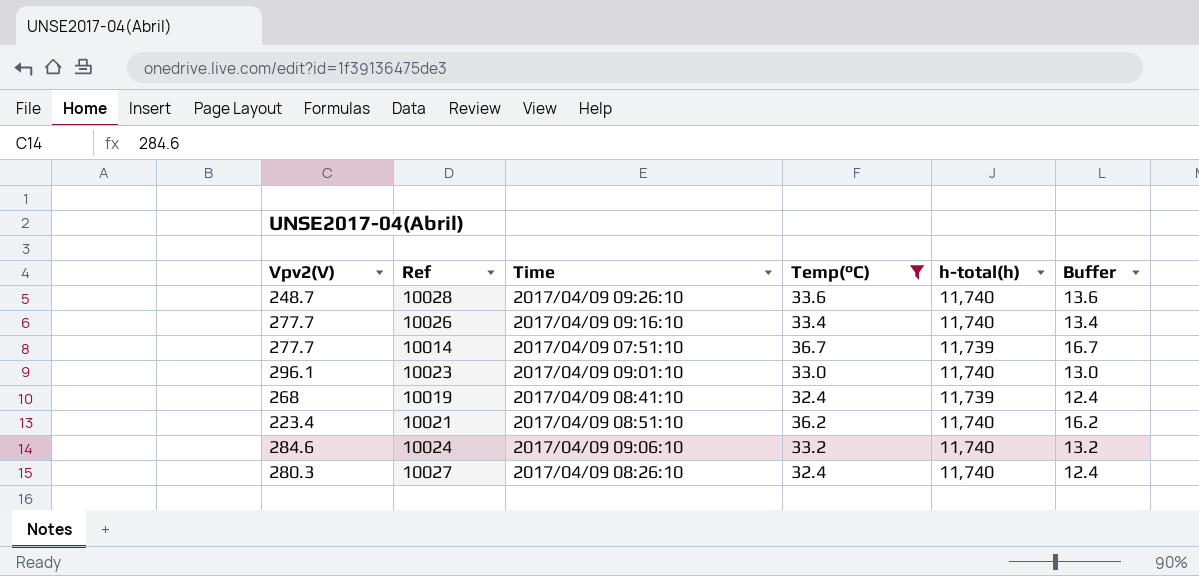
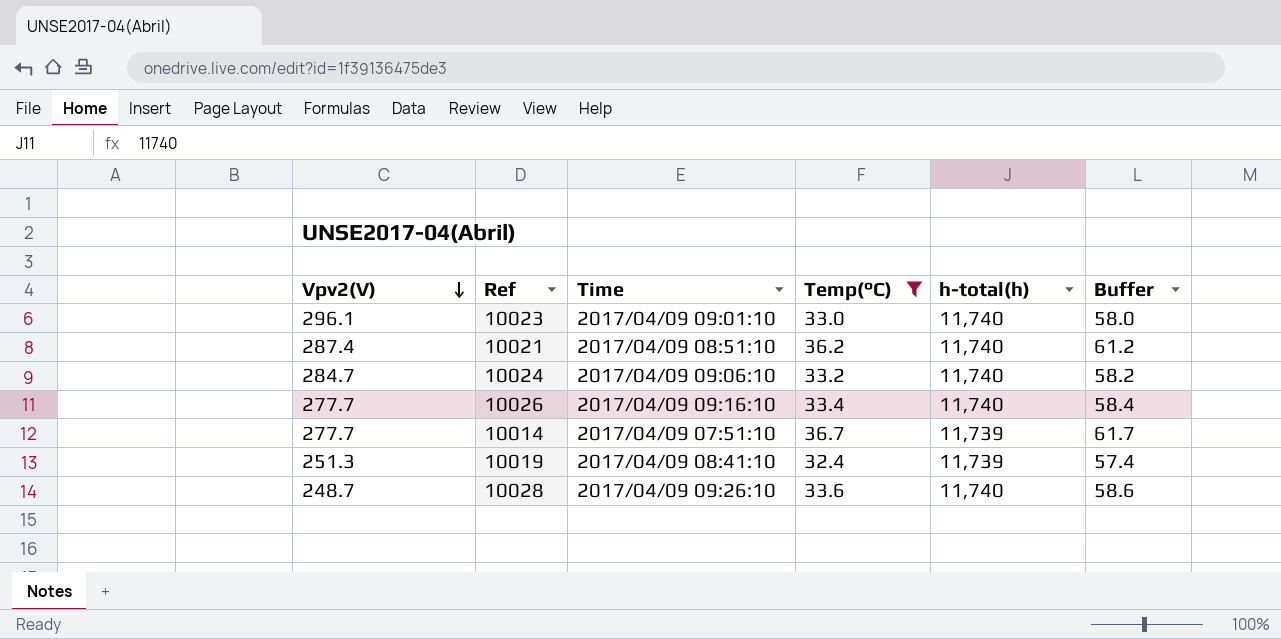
row order: none -> Vpv2(V) descending
column Buffer | formula: [Temp(°C)] - 20 -> [Temp(°C)] + 25
row 10027: 280.3 | 2017/04/09 08:26:10 | 32.4 | 11,740 | 12.4 -> none
10021 | Vpv2(V): 223.4 -> 287.4
10024 | Vpv2(V): 284.6 -> 284.7
10019 | Vpv2(V): 268 -> 251.3

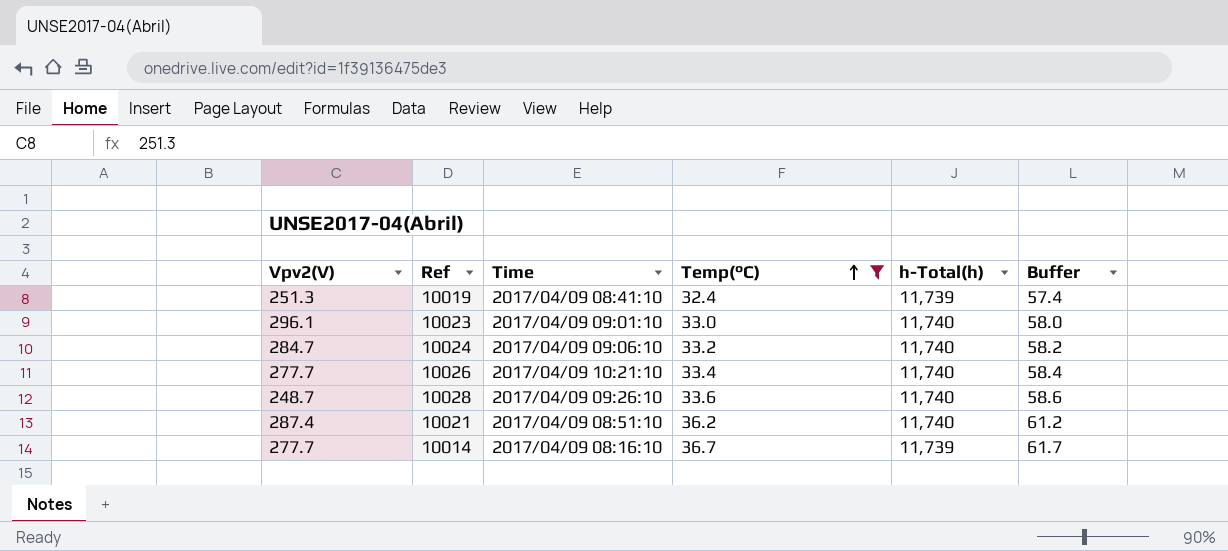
row order: Vpv2(V) descending -> Temp(°C) ascending
column name: h-total(h) -> h-Total(h)
10026 | Time: 2017/04/09 09:16:10 -> 2017/04/09 10:21:10
10014 | Time: 2017/04/09 07:51:10 -> 2017/04/09 08:16:10

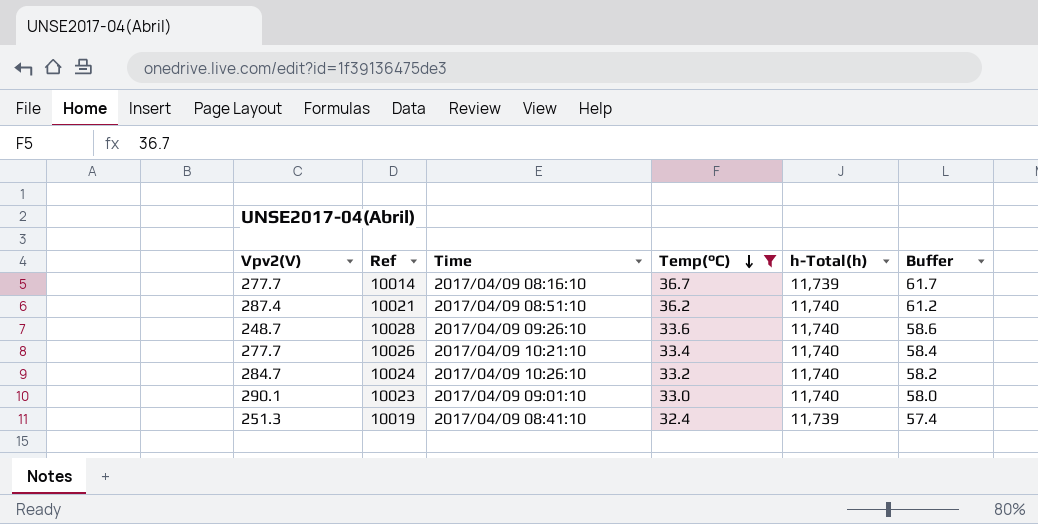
row order: Temp(°C) ascending -> Temp(°C) descending
10024 | Time: 2017/04/09 09:06:10 -> 2017/04/09 10:26:10
10023 | Vpv2(V): 296.1 -> 290.1

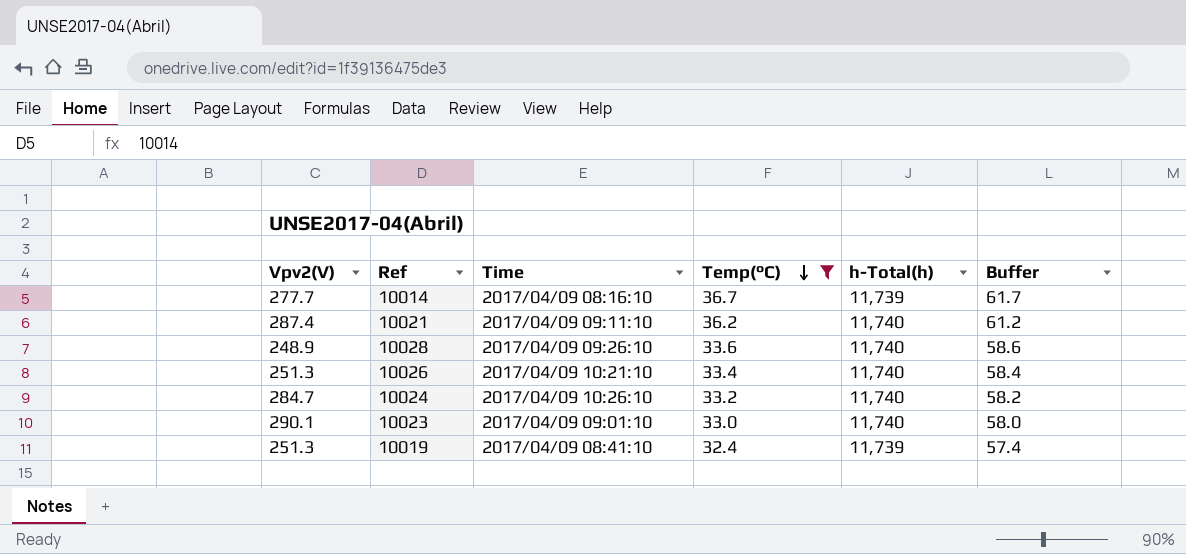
10021 | Time: 2017/04/09 08:51:10 -> 2017/04/09 09:11:10
10028 | Vpv2(V): 248.7 -> 248.9
10026 | Vpv2(V): 277.7 -> 251.3

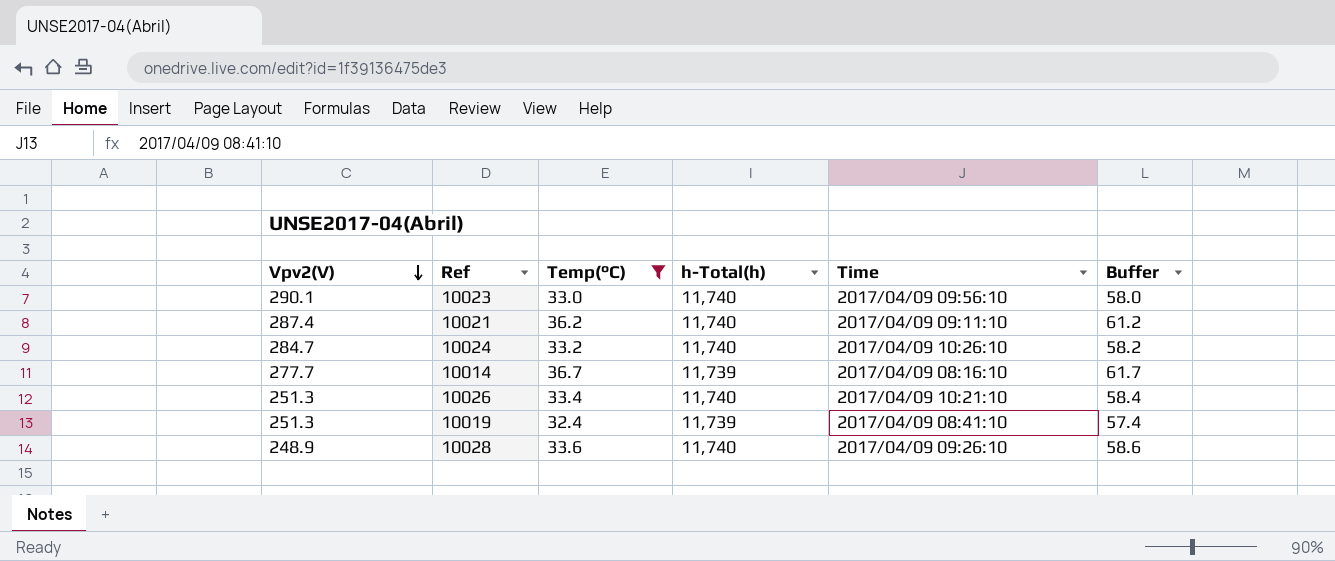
row order: Temp(°C) descending -> Vpv2(V) descending
column Time | position: 3 -> 5
10023 | Time: 2017/04/09 09:01:10 -> 2017/04/09 09:56:10

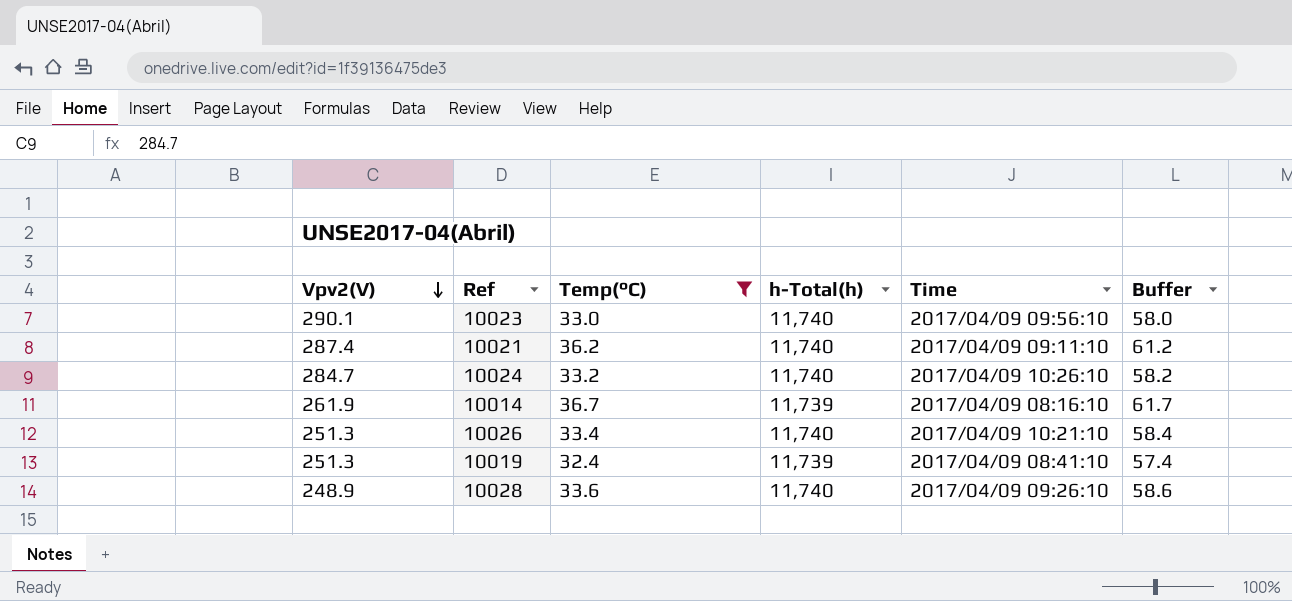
10014 | Vpv2(V): 277.7 -> 261.9

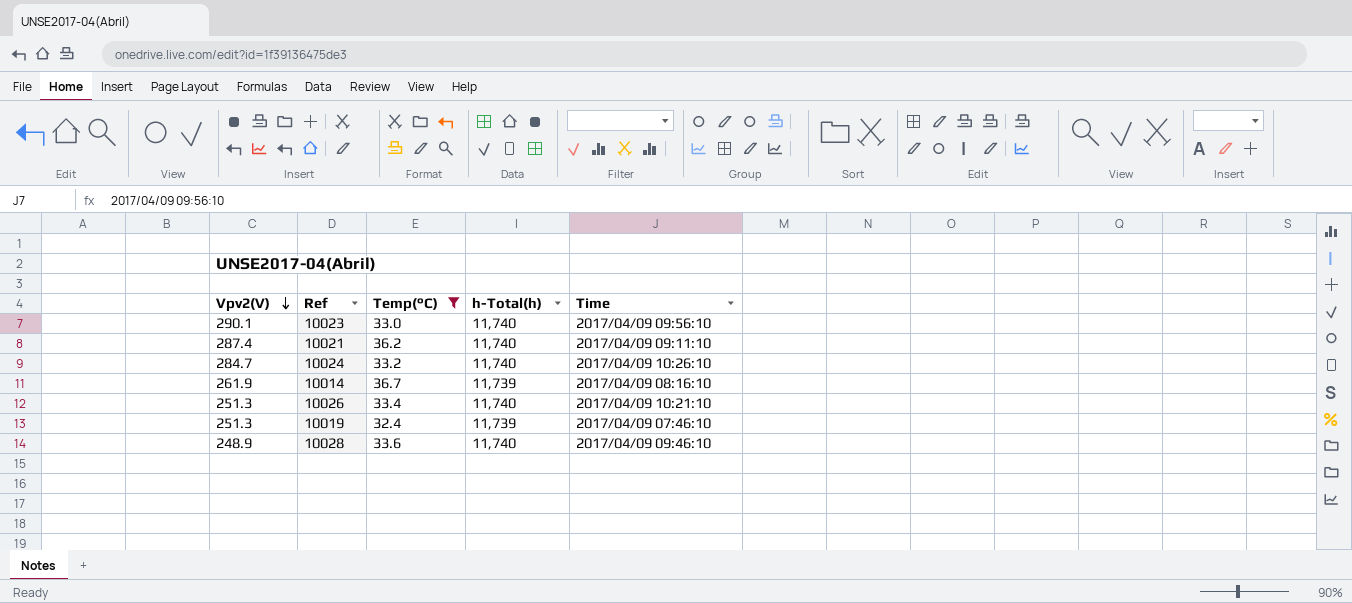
column Buffer | formula: [Temp(°C)] + 25 -> none
10019 | Time: 2017/04/09 08:41:10 -> 2017/04/09 07:46:10
10028 | Time: 2017/04/09 09:26:10 -> 2017/04/09 09:46:10

